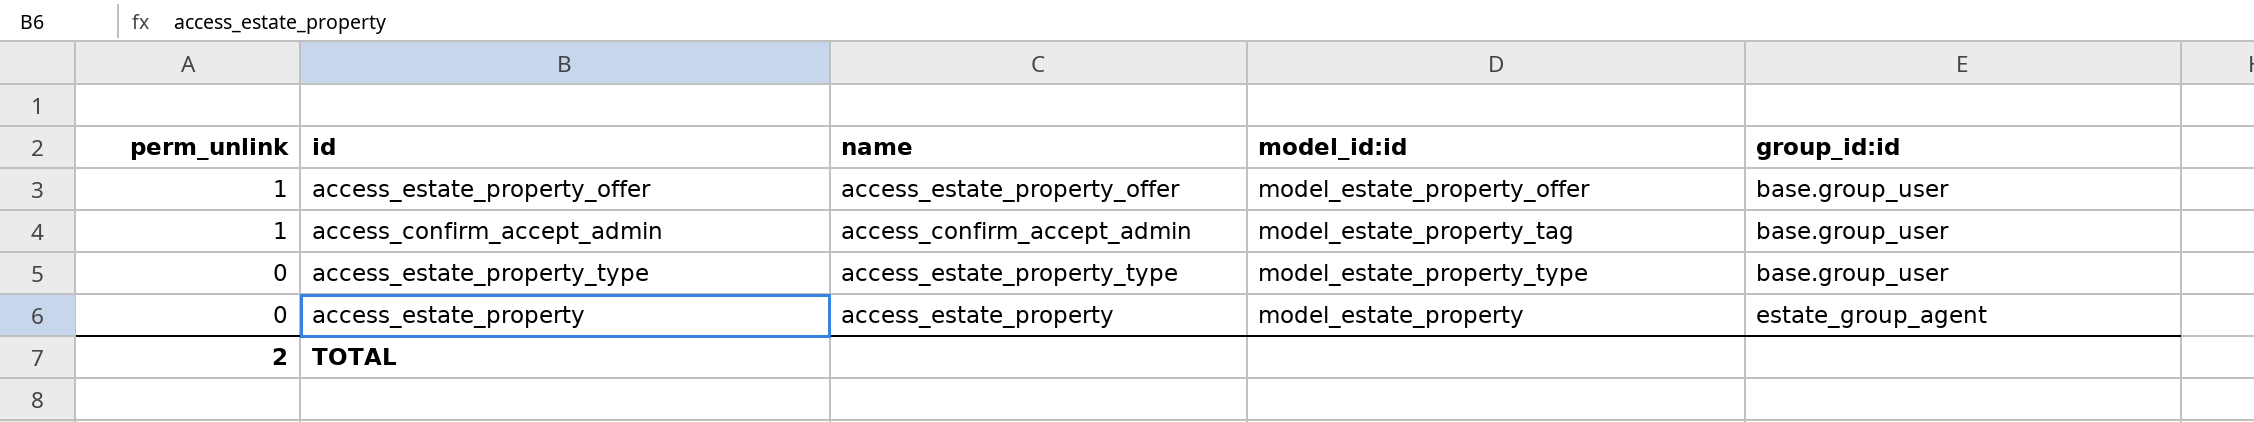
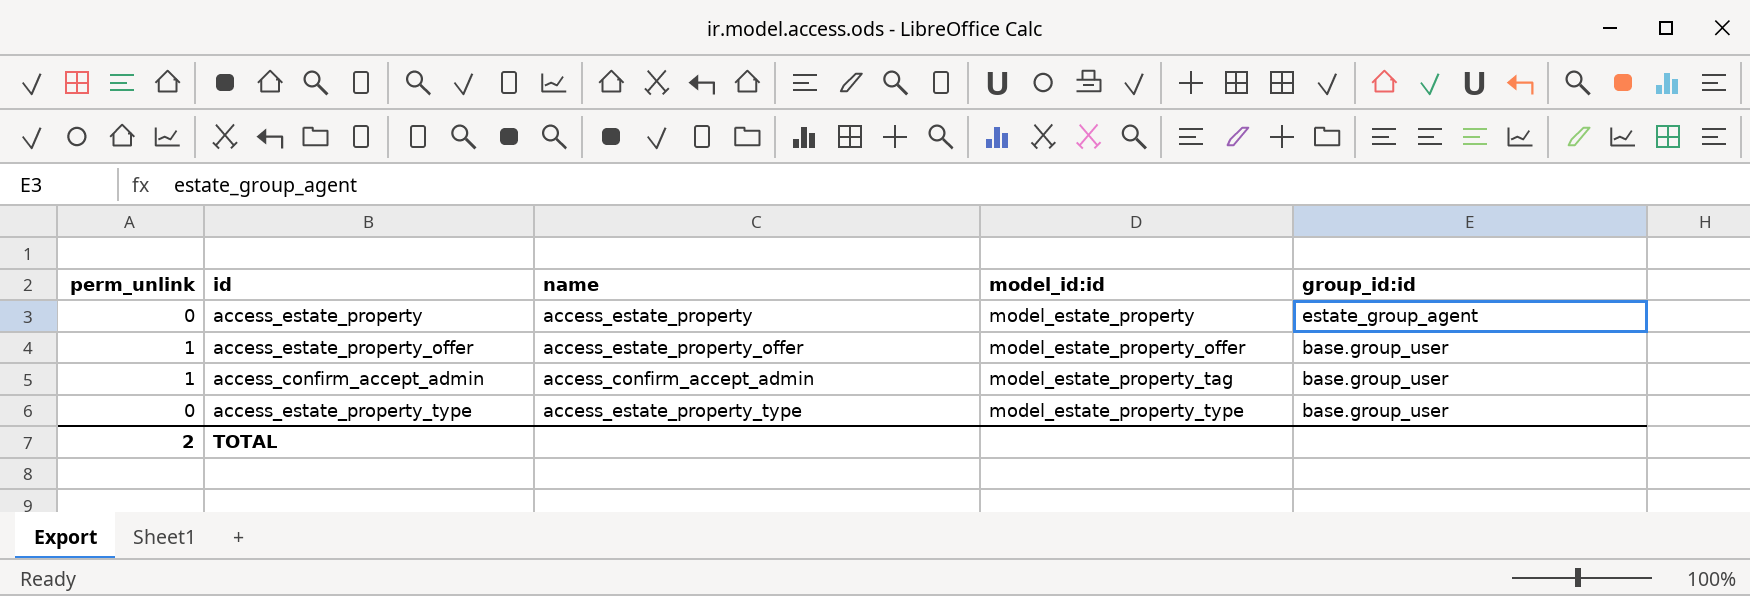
row order: perm_unlink descending -> model_id:id ascending

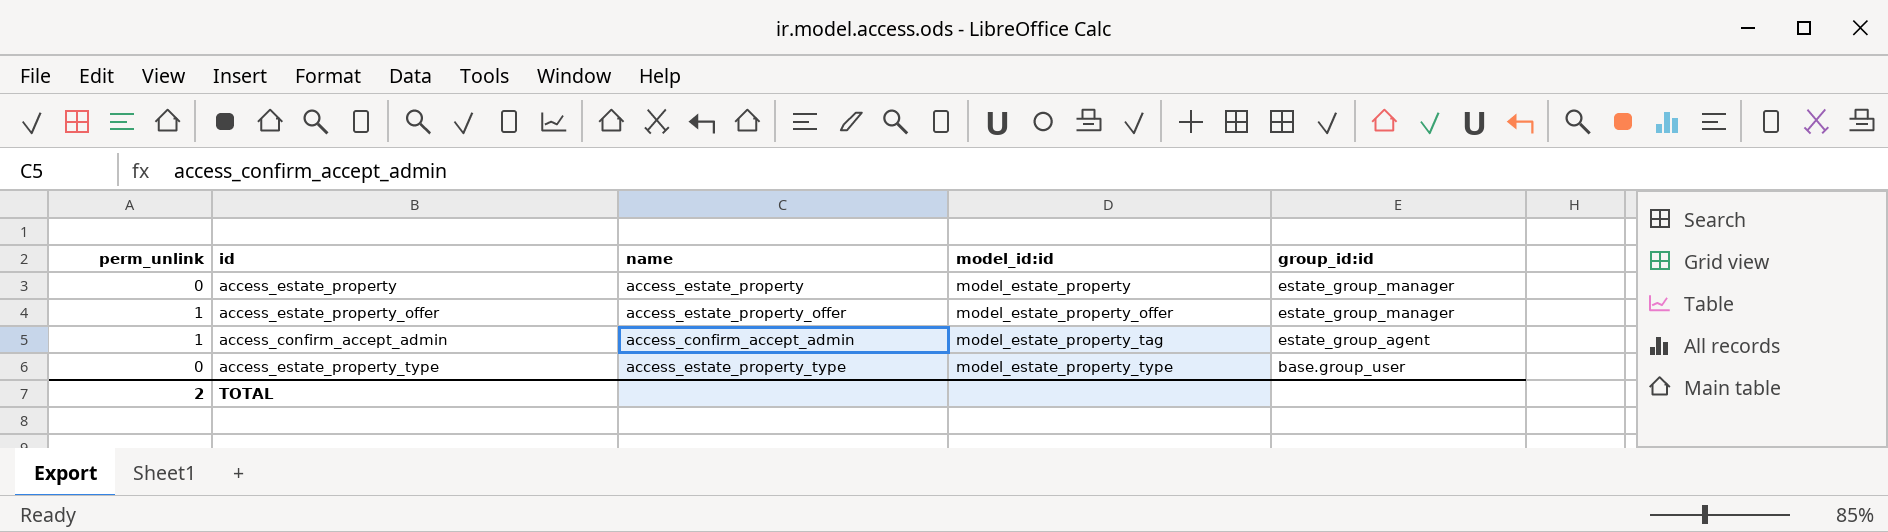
access_estate_property | group_id:id: estate_group_agent -> estate_group_manager
access_estate_property_offer | group_id:id: base.group_user -> estate_group_manager
access_confirm_accept_admin | group_id:id: base.group_user -> estate_group_agent

